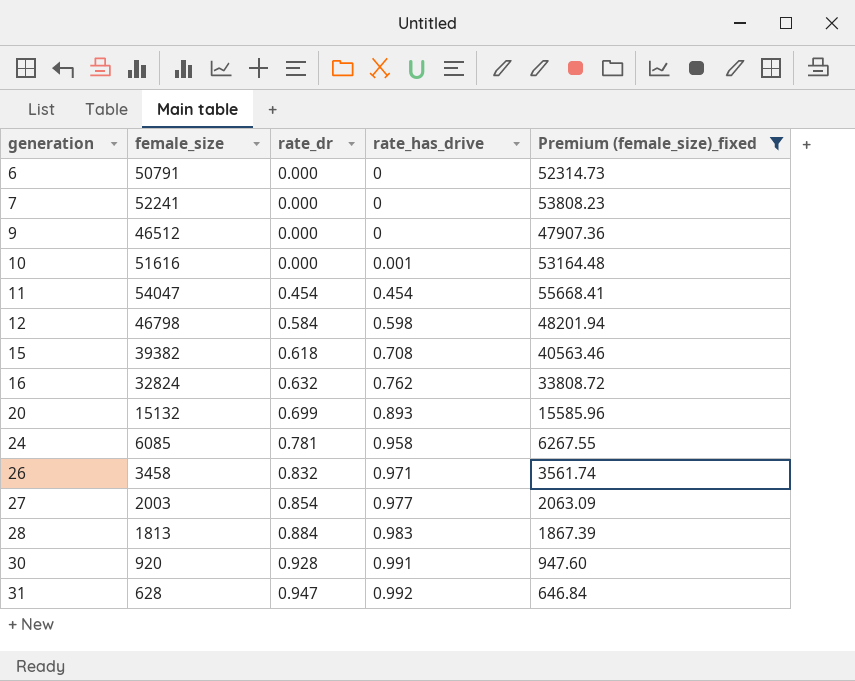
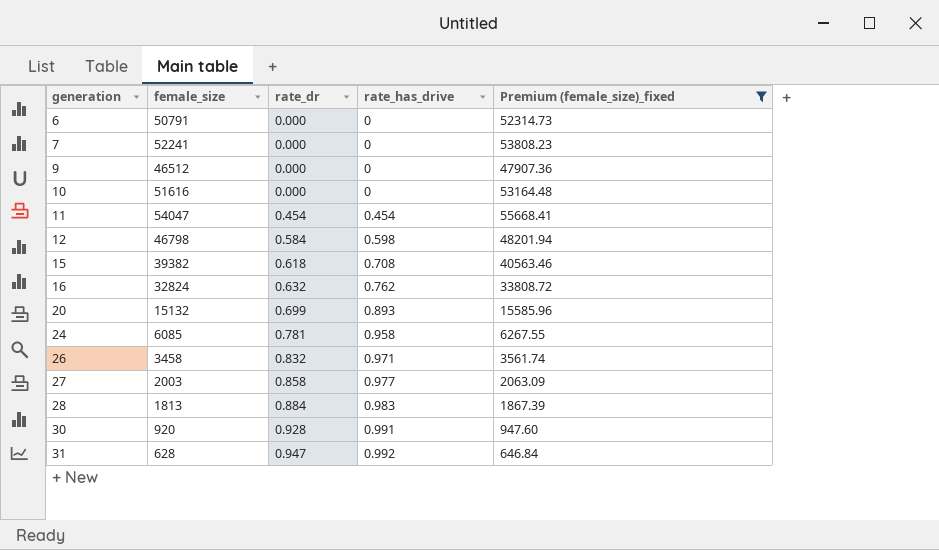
10 | rate_has_drive: 0.001 -> 0
27 | rate_dr: 0.854 -> 0.858

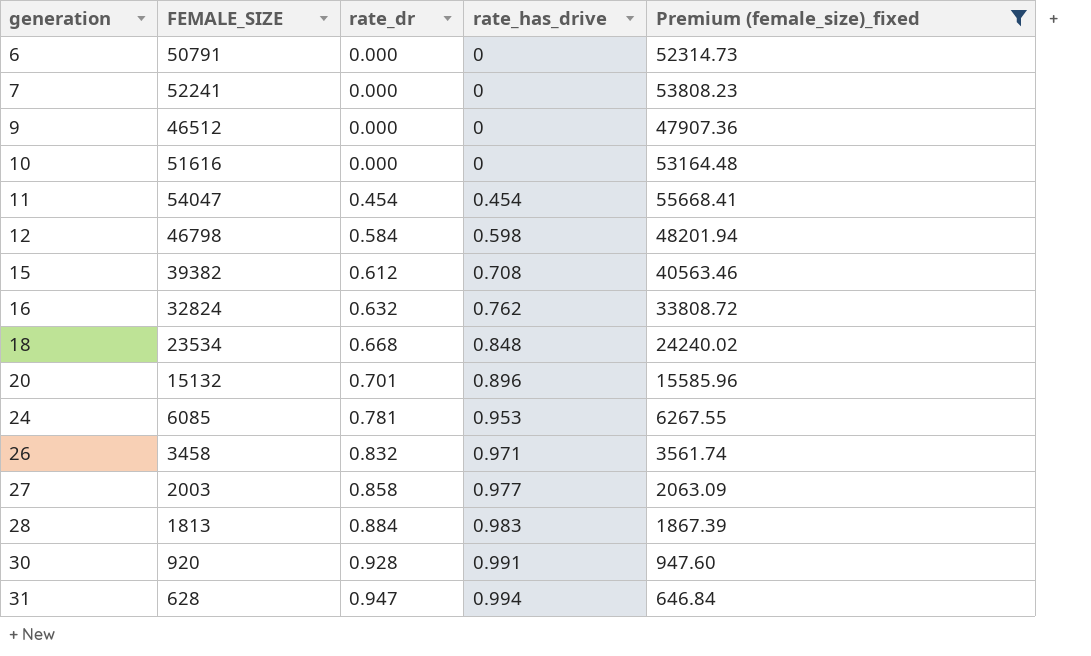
column name: female_size -> FEMALE_SIZE
15 | rate_dr: 0.618 -> 0.612
row 18: none -> 23534 | 0.668 | 0.848 | 24240.02
20 | rate_dr: 0.699 -> 0.701
20 | rate_has_drive: 0.893 -> 0.896
24 | rate_has_drive: 0.958 -> 0.953
31 | rate_has_drive: 0.992 -> 0.994

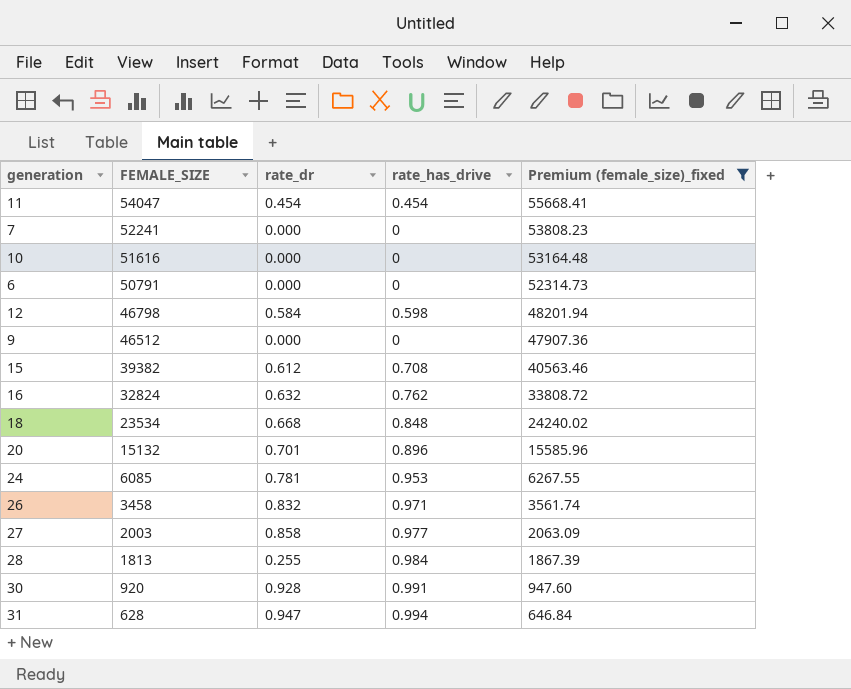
row order: generation ascending -> FEMALE_SIZE descending
28 | rate_dr: 0.884 -> 0.255
28 | rate_has_drive: 0.983 -> 0.984

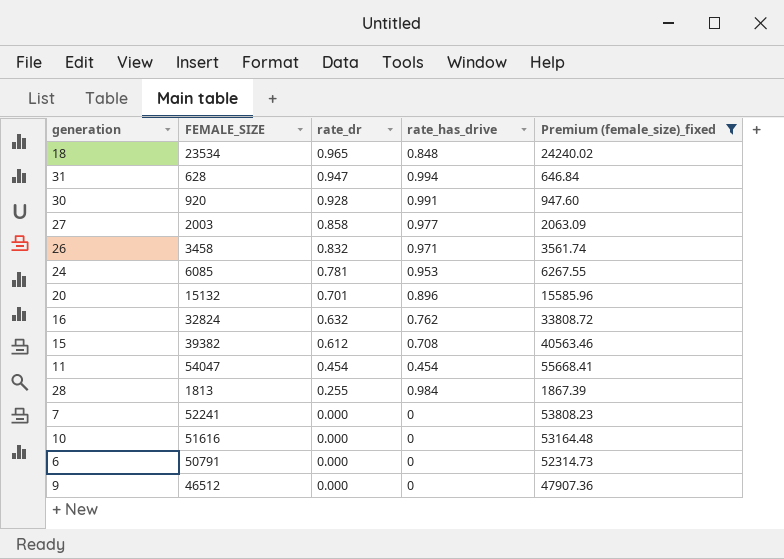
row order: FEMALE_SIZE descending -> rate_dr descending
row 12: 46798 | 0.584 | 0.598 | 48201.94 -> none
18 | rate_dr: 0.668 -> 0.965

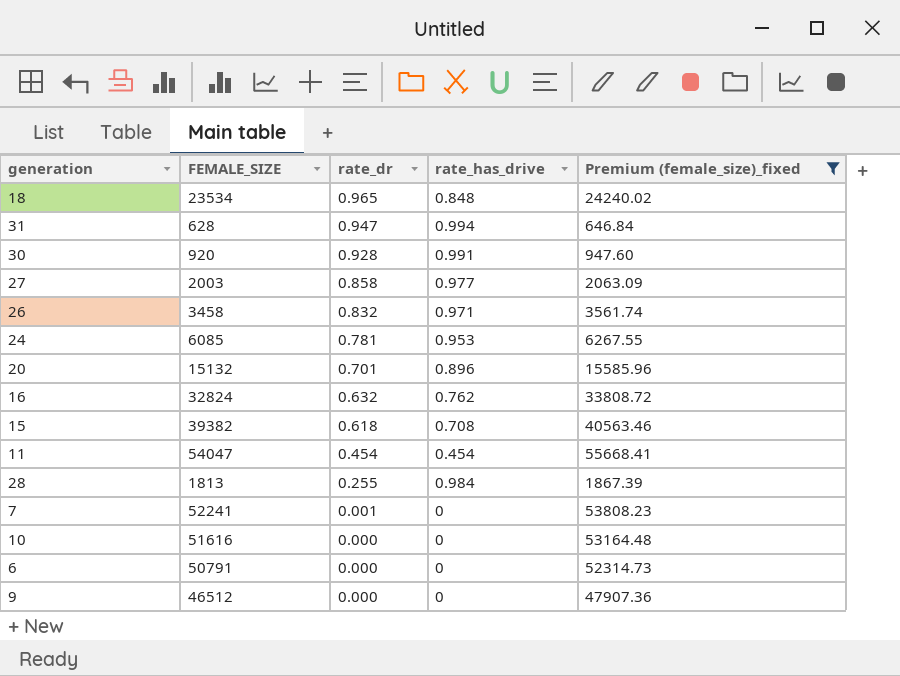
15 | rate_dr: 0.612 -> 0.618
7 | rate_dr: 0.000 -> 0.001

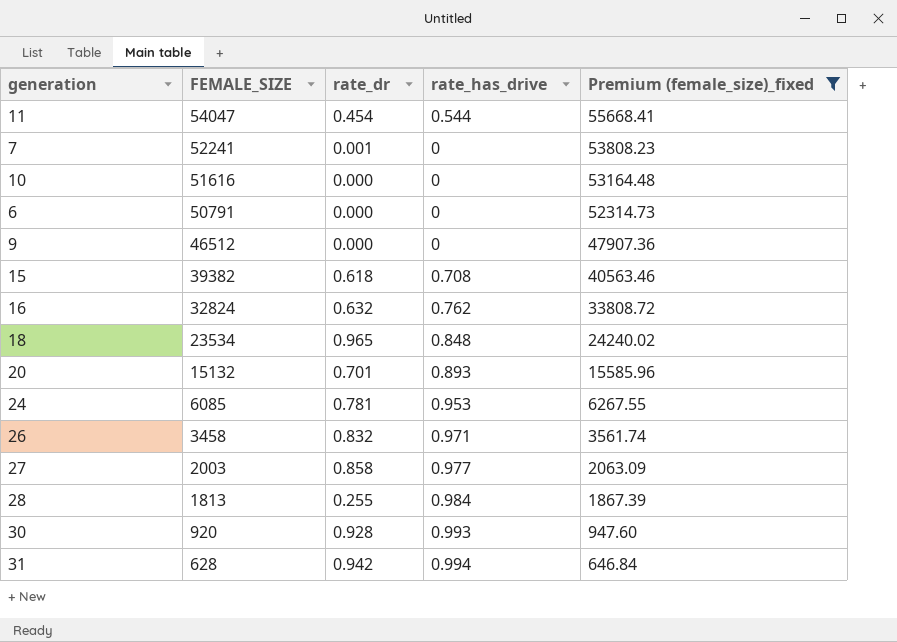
row order: rate_dr descending -> FEMALE_SIZE descending
11 | rate_has_drive: 0.454 -> 0.544
20 | rate_has_drive: 0.896 -> 0.893
30 | rate_has_drive: 0.991 -> 0.993
31 | rate_dr: 0.947 -> 0.942

